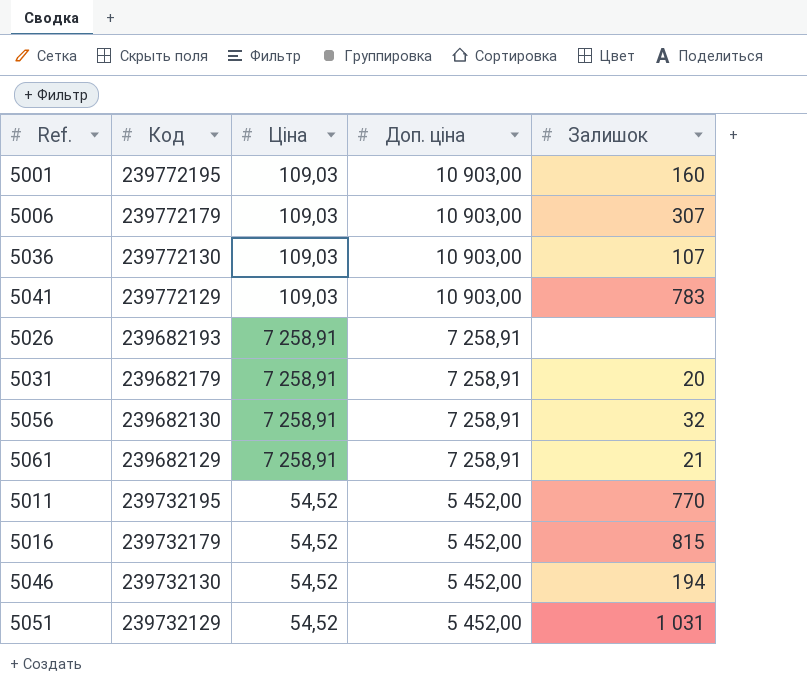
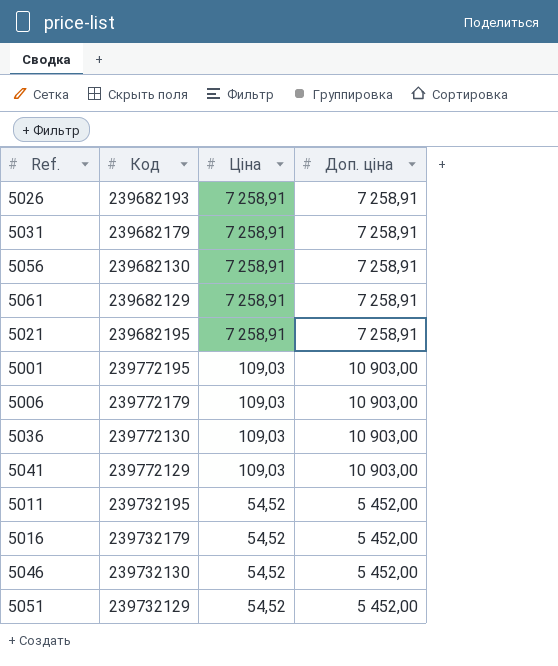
row order: Доп. ціна descending -> Ціна descending
column Залишок | position: 5 -> none
row 5021: none -> 239682195 | 7 258,91 | 7 258,91

